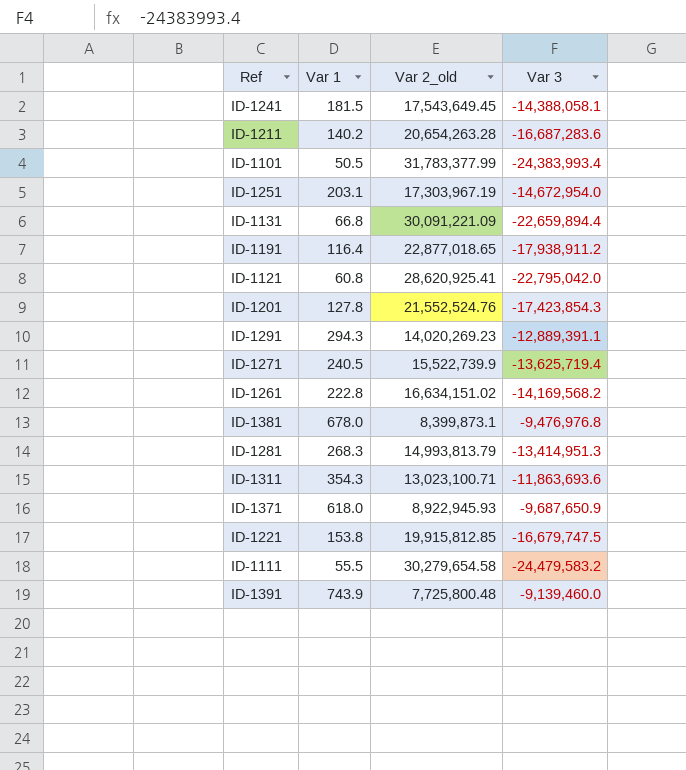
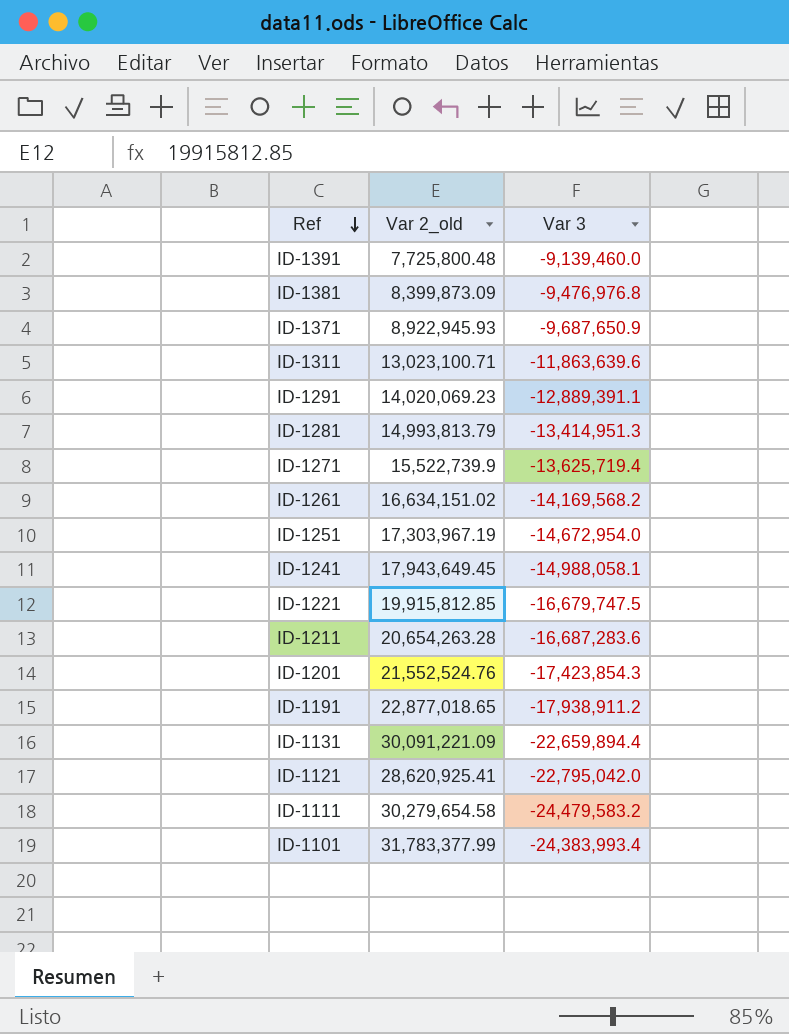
row order: none -> Ref descending
column Var 1 | position: 2 -> none
ID-1381 | Var 2_old: 8,399,873.1 -> 8,399,873.09
ID-1311 | Var 3: -11,863,693.6 -> -11,863,639.6
ID-1291 | Var 2_old: 14,020,269.23 -> 14,020,069.23
ID-1241 | Var 2_old: 17,543,649.45 -> 17,943,649.45
ID-1241 | Var 3: -14,388,058.1 -> -14,988,058.1

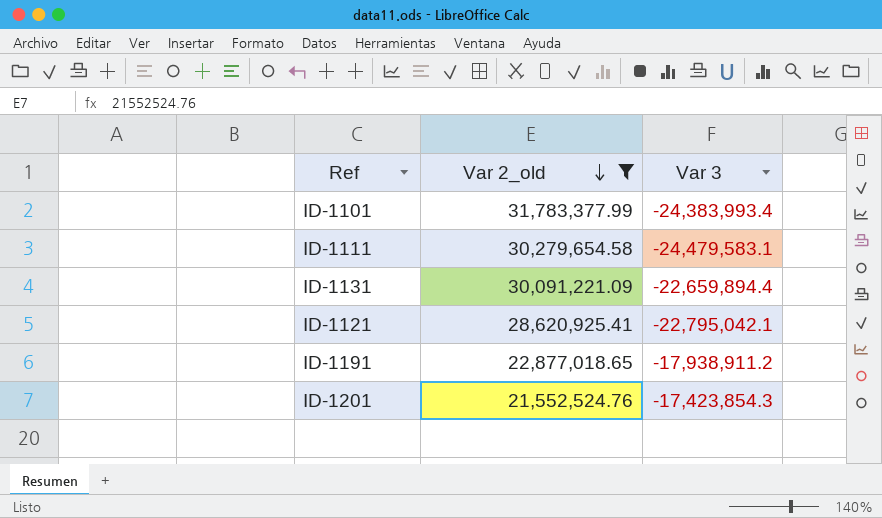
filter: none -> Var 2_old >= 21,552,524.76
row order: Ref descending -> Var 2_old descending
ID-1111 | Var 3: -24,479,583.2 -> -24,479,583.1
ID-1121 | Var 3: -22,795,042.0 -> -22,795,042.1

